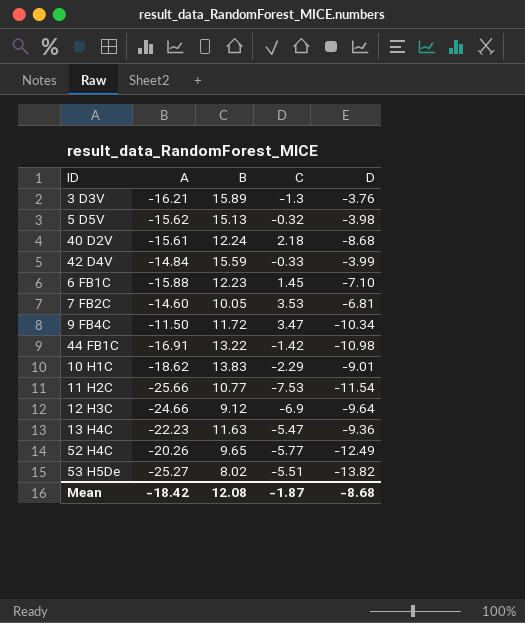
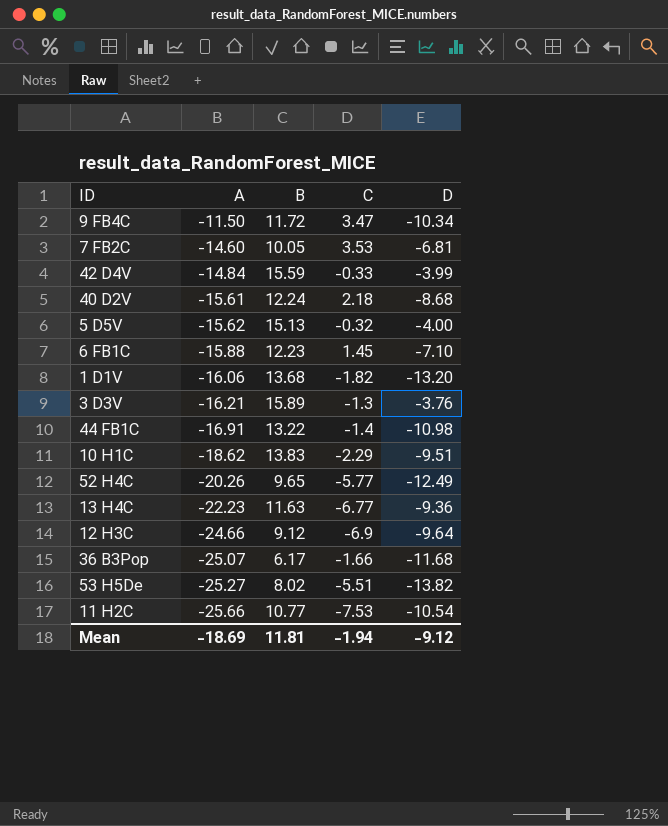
row order: none -> A descending
5 D5V | D: -3.98 -> -4.00
row 1 D1V: none -> -16.06 | 13.68 | -1.82 | -13.20
44 FB1C | C: -1.42 -> -1.4
10 H1C | D: -9.01 -> -9.51
13 H4C | C: -5.47 -> -6.77
row 36 B3Pop: none -> -25.07 | 6.17 | -1.66 | -11.68
11 H2C | D: -11.54 -> -10.54
Mean | A: -18.42 -> -18.69
Mean | B: 12.08 -> 11.81
Mean | C: -1.87 -> -1.94
Mean | D: -8.68 -> -9.12

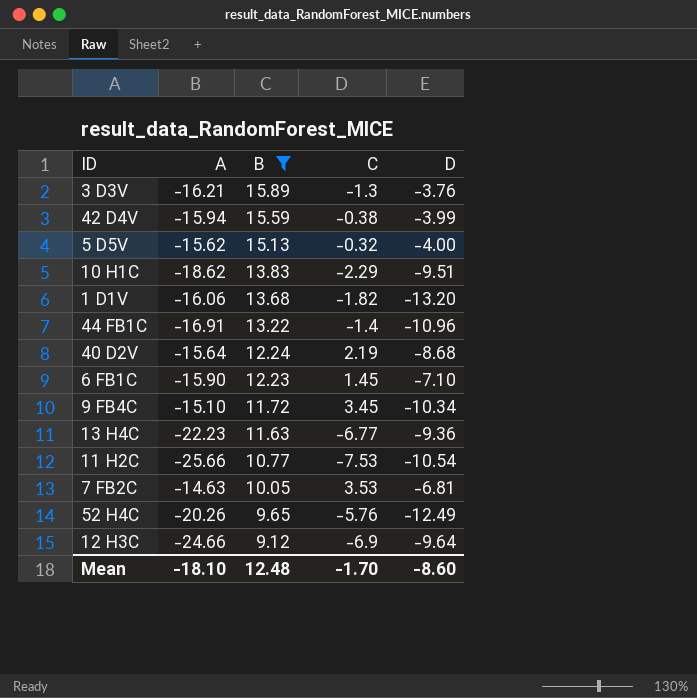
filter: none -> B >= 9.12
row order: A descending -> B descending
42 D4V | A: -14.84 -> -15.94
42 D4V | C: -0.33 -> -0.38
44 FB1C | D: -10.98 -> -10.96
40 D2V | A: -15.61 -> -15.64
40 D2V | C: 2.18 -> 2.19
6 FB1C | A: -15.88 -> -15.90
9 FB4C | A: -11.50 -> -15.10
9 FB4C | C: 3.47 -> 3.45
7 FB2C | A: -14.60 -> -14.63
52 H4C | C: -5.77 -> -5.76
Mean | A: -18.69 -> -18.10
Mean | B: 11.81 -> 12.48
Mean | C: -1.94 -> -1.70
Mean | D: -9.12 -> -8.60

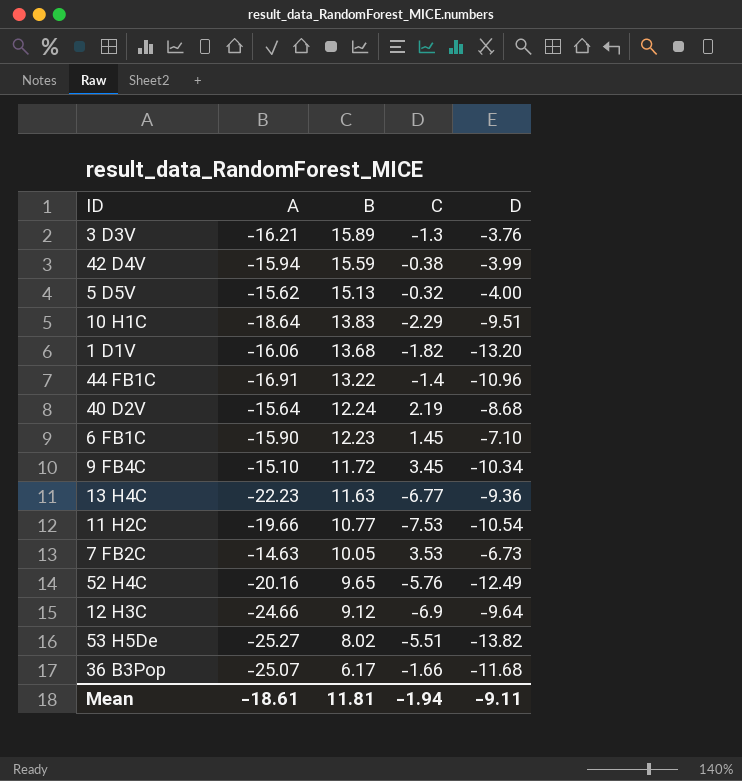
filter: B >= 9.12 -> none
10 H1C | A: -18.62 -> -18.64
11 H2C | A: -25.66 -> -19.66
7 FB2C | D: -6.81 -> -6.73
52 H4C | A: -20.26 -> -20.16
Mean | A: -18.10 -> -18.61
Mean | B: 12.48 -> 11.81
Mean | C: -1.70 -> -1.94
Mean | D: -8.60 -> -9.11

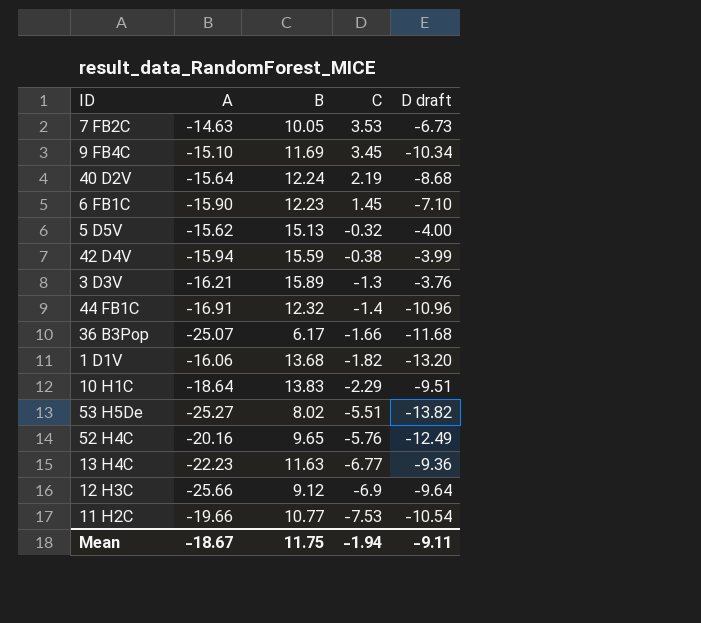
row order: B descending -> C descending
column name: D -> D draft
9 FB4C | B: 11.72 -> 11.69
44 FB1C | B: 13.22 -> 12.32
12 H3C | A: -24.66 -> -25.66
Mean | A: -18.61 -> -18.67
Mean | B: 11.81 -> 11.75

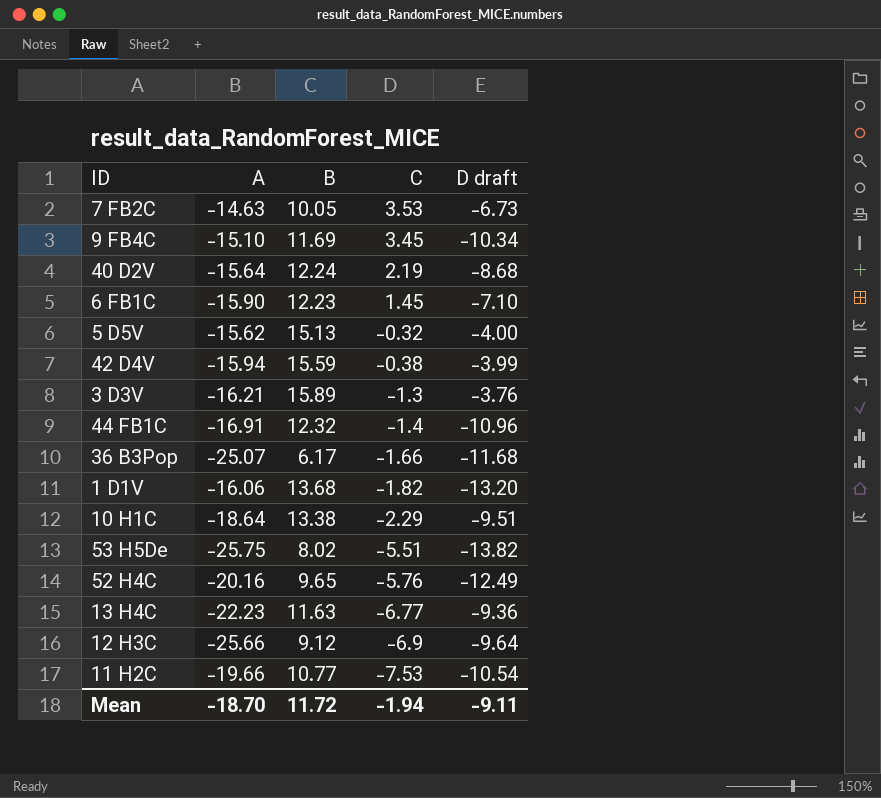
10 H1C | B: 13.83 -> 13.38
53 H5De | A: -25.27 -> -25.75
Mean | A: -18.67 -> -18.70
Mean | B: 11.75 -> 11.72

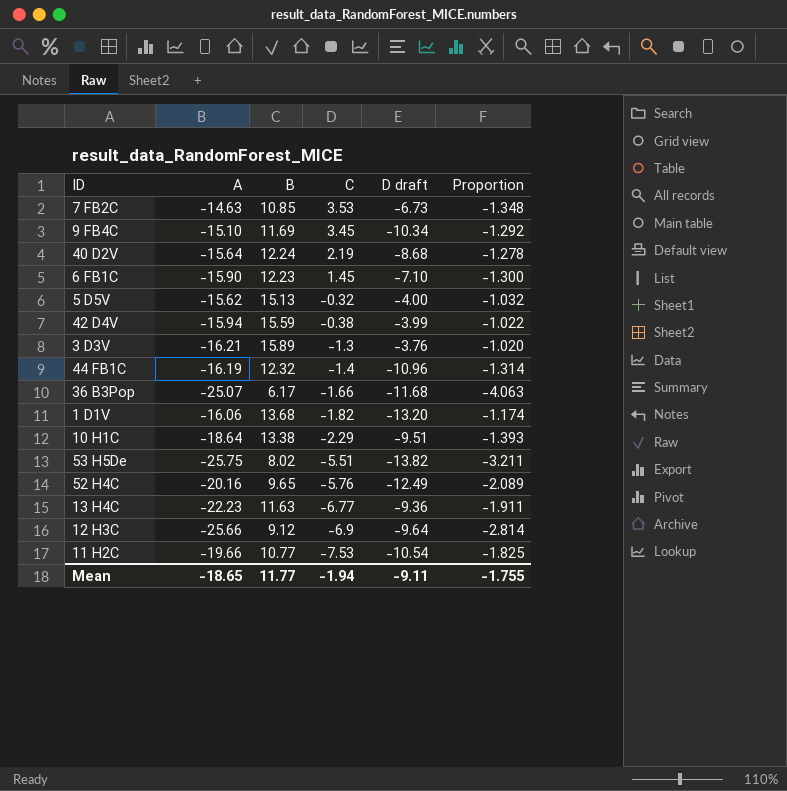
column Proportion | formula: none -> [A] / [B]
7 FB2C | B: 10.05 -> 10.85
44 FB1C | A: -16.91 -> -16.19
Mean | A: -18.70 -> -18.65
Mean | B: 11.72 -> 11.77

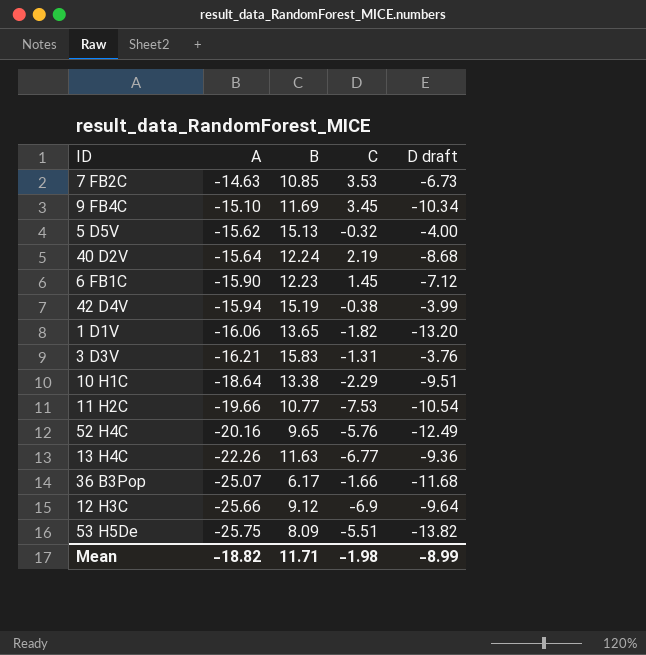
row order: C descending -> A descending
column Proportion | formula: [A] / [B] -> none
row 44 FB1C: -16.19 | 12.32 | -1.4 | -10.96 | -1.314 -> none
6 FB1C | D draft: -7.10 -> -7.12
42 D4V | B: 15.59 -> 15.19
1 D1V | B: 13.68 -> 13.65
3 D3V | B: 15.89 -> 15.83
3 D3V | C: -1.3 -> -1.31
13 H4C | A: -22.23 -> -22.26
53 H5De | B: 8.02 -> 8.09
Mean | A: -18.65 -> -18.82
Mean | B: 11.77 -> 11.71
Mean | C: -1.94 -> -1.98
Mean | D draft: -9.11 -> -8.99

